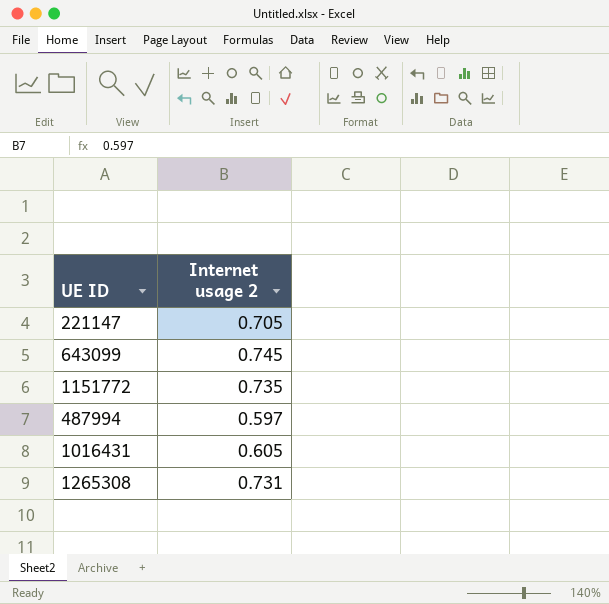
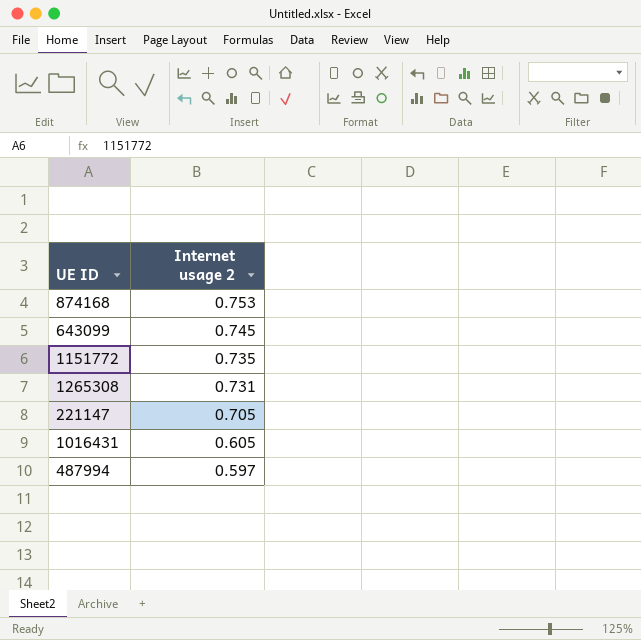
row order: none -> Internet usage 2 descending
row 874168: none -> 0.753

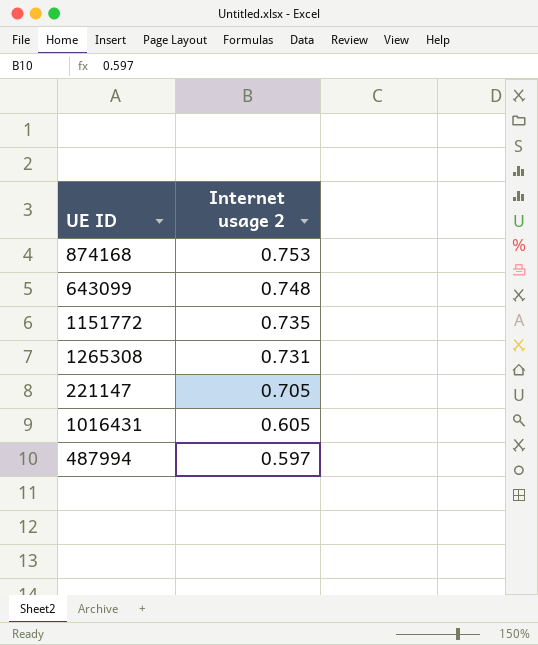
643099 | Internet usage 2: 0.745 -> 0.748

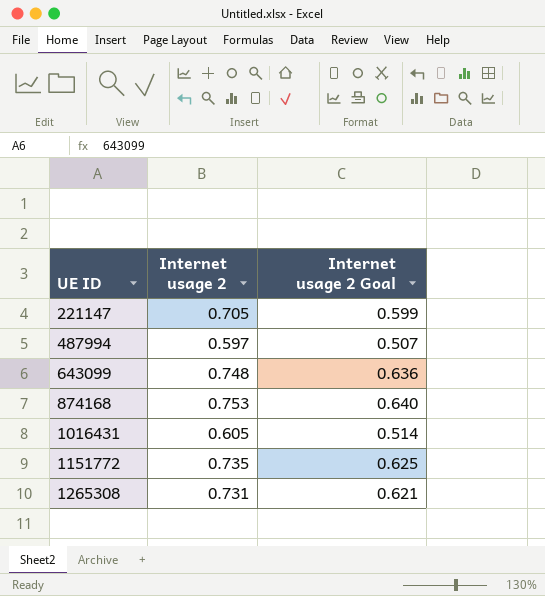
row order: Internet usage 2 descending -> UE ID ascending
column Internet usage 2 Goal | formula: none -> [Internet usage 2] * 0.85

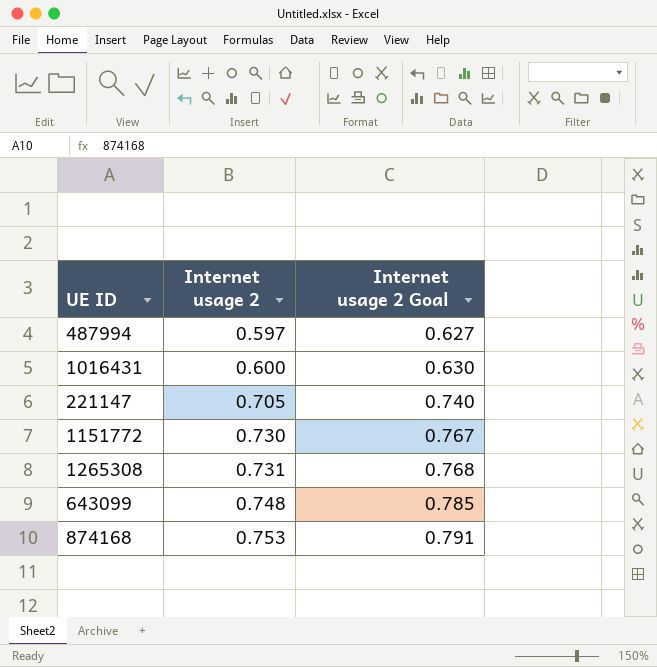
row order: UE ID ascending -> Internet usage 2 ascending
column Internet usage 2 Goal | formula: [Internet usage 2] * 0.85 -> [Internet usage 2] * 1.05
1016431 | Internet usage 2: 0.605 -> 0.600
1151772 | Internet usage 2: 0.735 -> 0.730

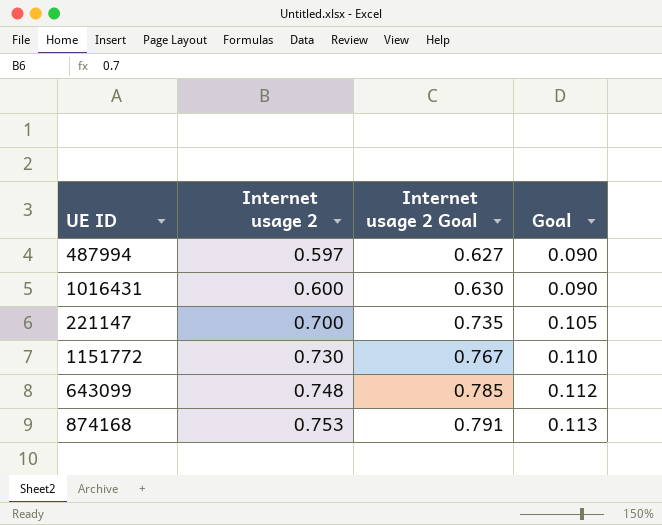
column Goal | formula: none -> [Internet usage 2] * 0.15
row 1265308: 0.731 | 0.768 -> none
221147 | Internet usage 2: 0.705 -> 0.700
221147 | Internet usage 2 Goal: 0.740 -> 0.735

